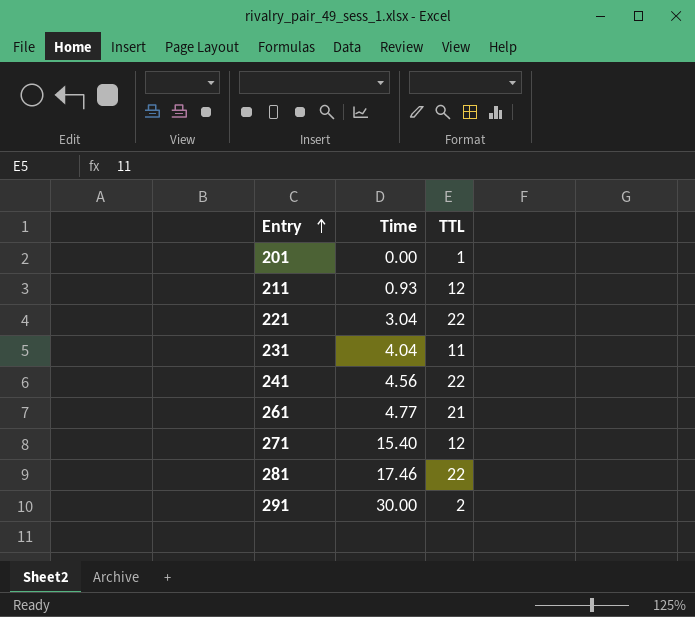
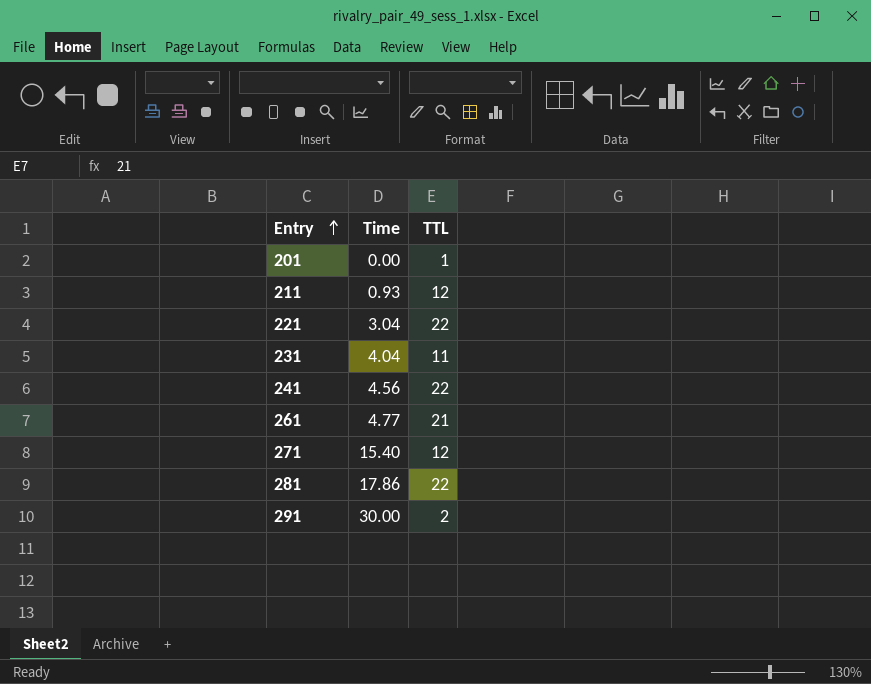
281 | Time: 17.46 -> 17.86

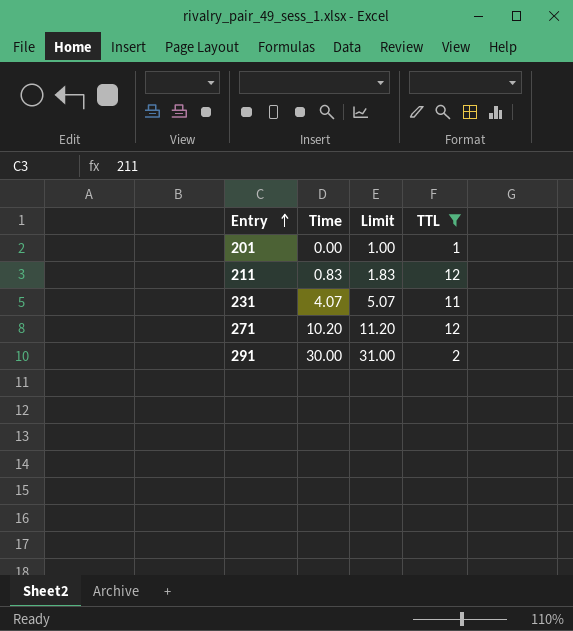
filter: none -> TTL <= 12
column Limit | formula: none -> [Time] + 1
211 | Time: 0.93 -> 0.83
231 | Time: 4.04 -> 4.07
271 | Time: 15.40 -> 10.20

